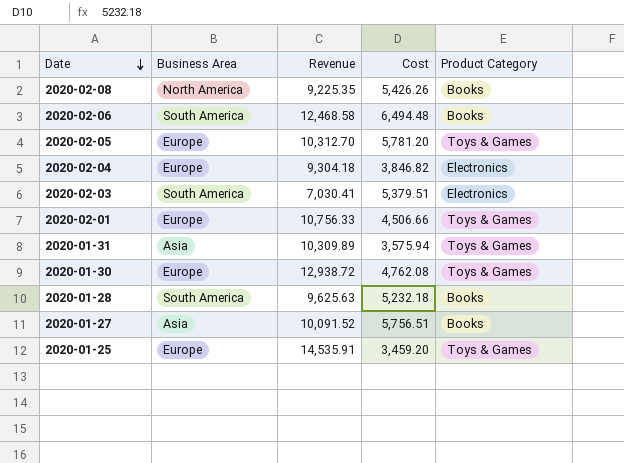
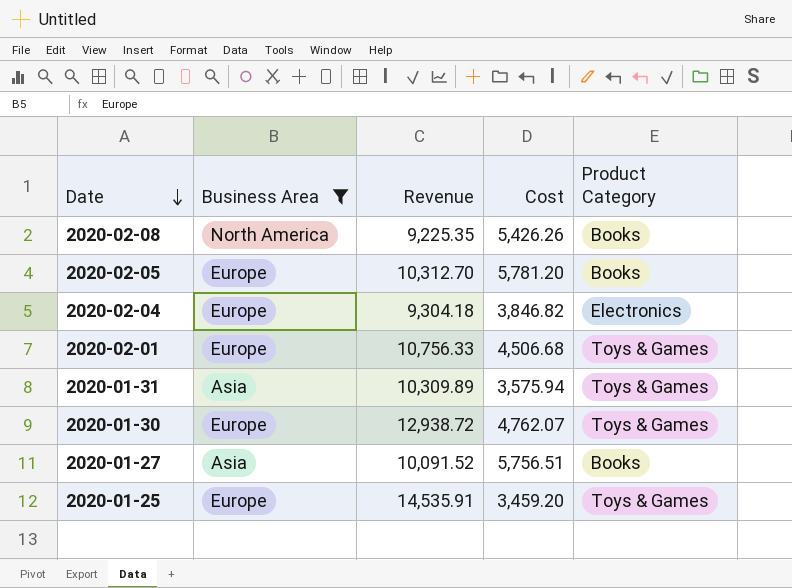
filter: none -> Business Area != South America
2020-02-05 | Product Category: Toys & Games -> Books
2020-02-01 | Cost: 4,506.66 -> 4,506.68
2020-01-30 | Cost: 4,762.08 -> 4,762.07

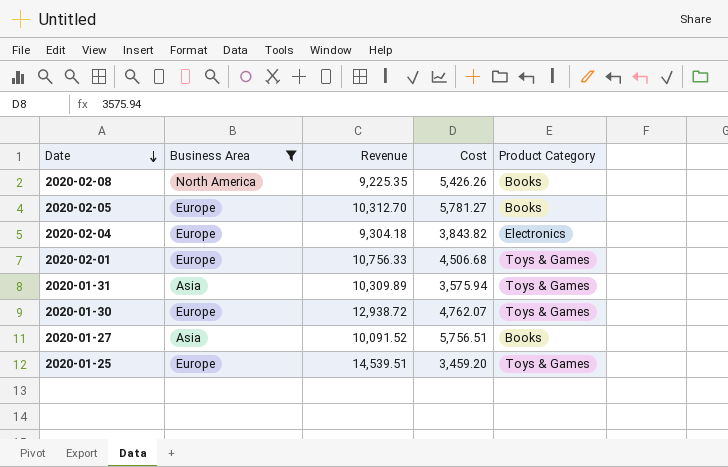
2020-02-05 | Cost: 5,781.20 -> 5,781.27
2020-02-04 | Cost: 3,846.82 -> 3,843.82
2020-01-25 | Revenue: 14,535.91 -> 14,539.51

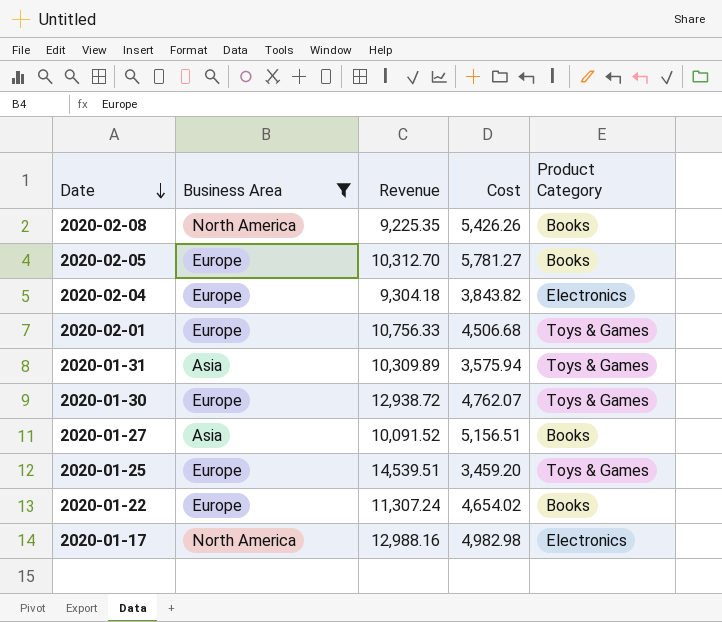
2020-01-27 | Cost: 5,756.51 -> 5,156.51
row 2020-01-22: none -> Europe | 11,307.24 | 4,654.02 | Books
row 2020-01-17: none -> North America | 12,988.16 | 4,982.98 | Electronics

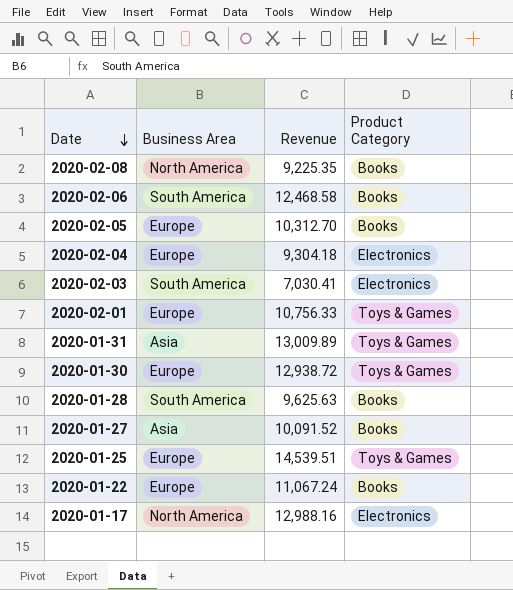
filter: Business Area != South America -> none
column Cost | position: 4 -> none
2020-01-31 | Revenue: 10,309.89 -> 13,009.89
2020-01-22 | Revenue: 11,307.24 -> 11,067.24

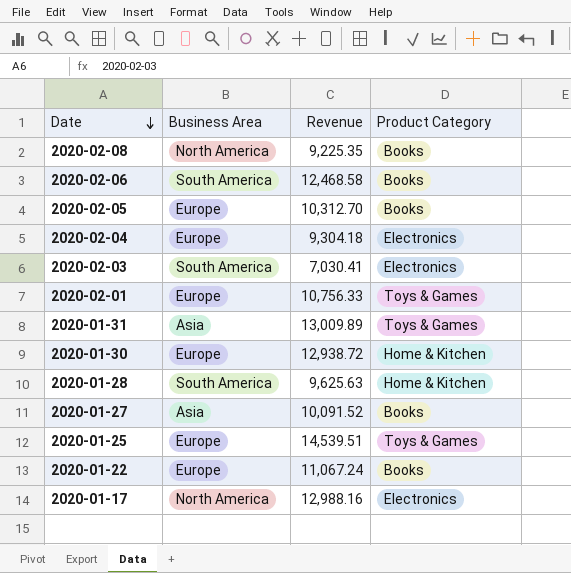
2020-01-30 | Product Category: Toys & Games -> Home & Kitchen
2020-01-28 | Product Category: Books -> Home & Kitchen

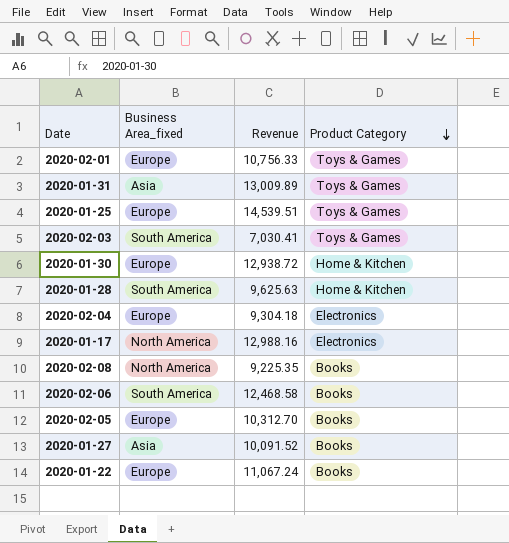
row order: Date descending -> Product Category descending
column name: Business Area -> Business Area_fixed
2020-02-03 | Product Category: Electronics -> Toys & Games

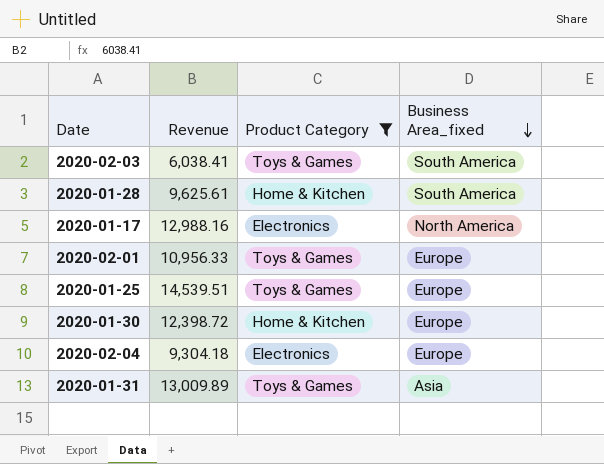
filter: none -> Product Category != Books
row order: Product Category descending -> Business Area_fixed descending
column Business Area_fixed | position: 2 -> 4
2020-02-03 | Revenue: 7,030.41 -> 6,038.41
2020-01-28 | Revenue: 9,625.63 -> 9,625.61
2020-02-01 | Revenue: 10,756.33 -> 10,956.33
2020-01-30 | Revenue: 12,938.72 -> 12,398.72

